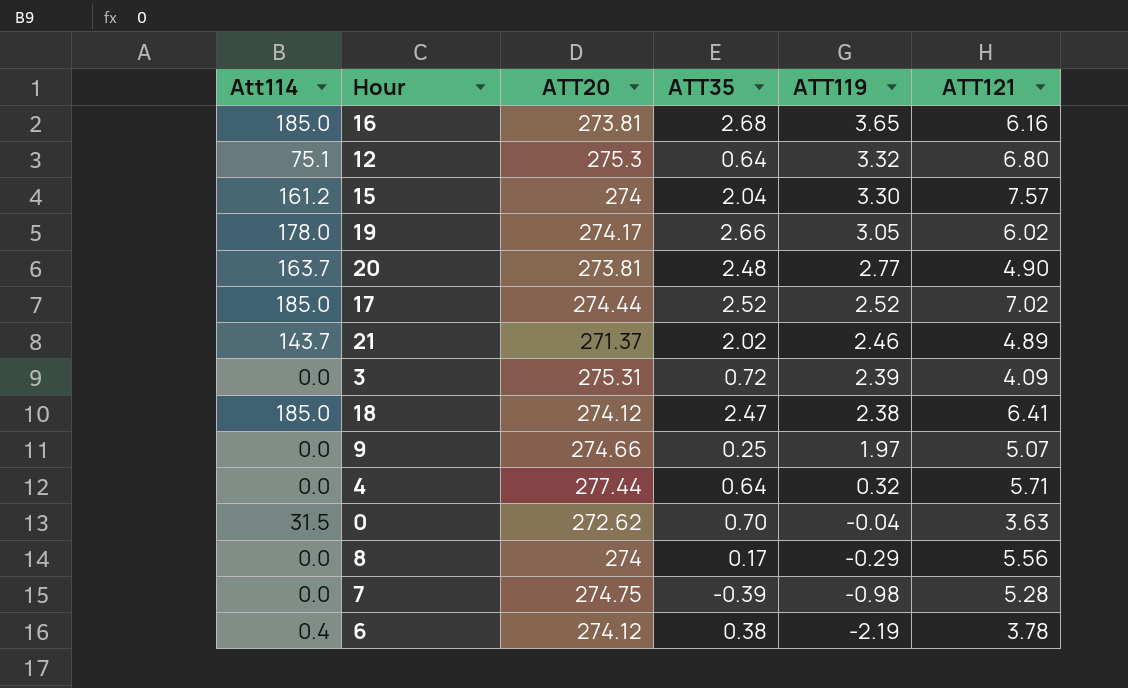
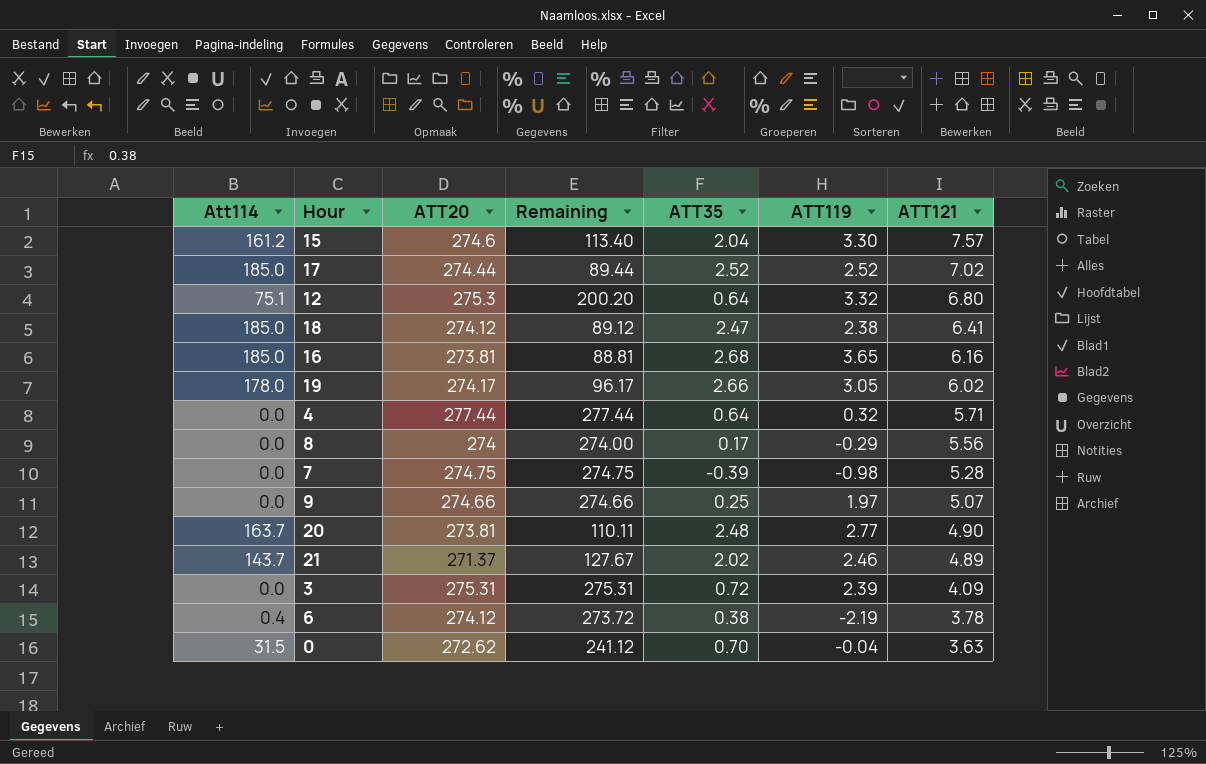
row order: ATT119 descending -> ATT121 descending
column Remaining | formula: none -> [ATT20] - [Att114]
15 | ATT20: 274 -> 274.6

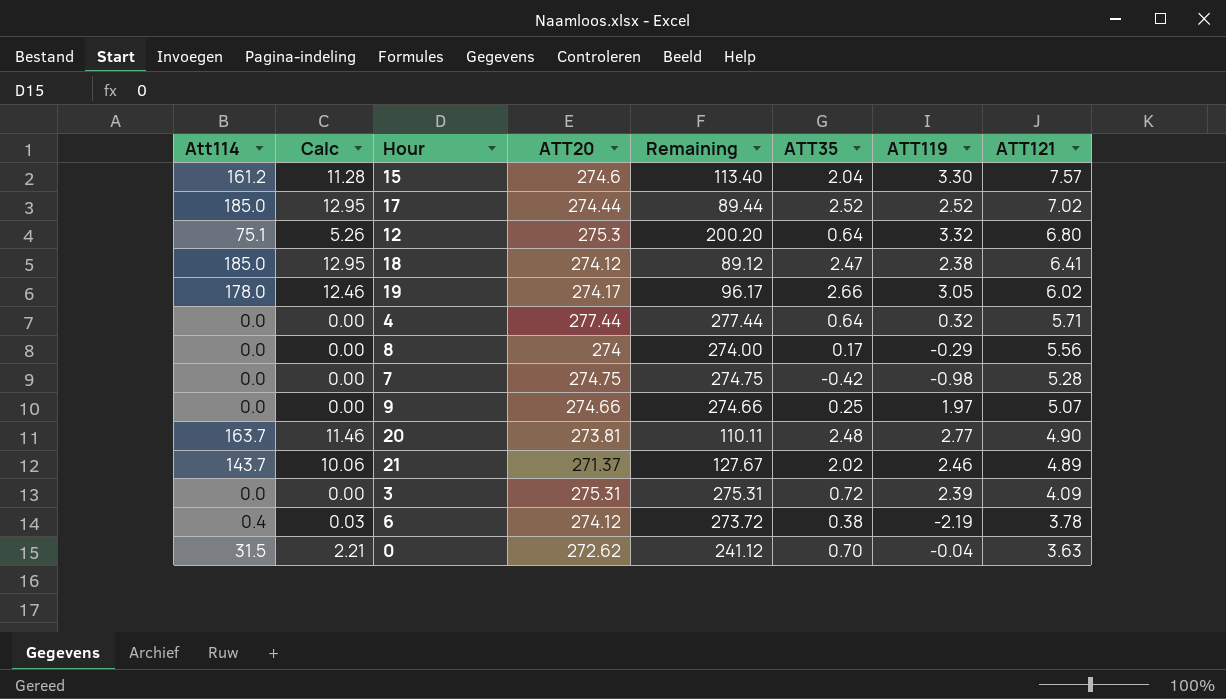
column Calc | formula: none -> [Att114] * 0.07
row 16: 185.0 | 273.81 | 88.81 | 2.68 | 3.65 | 6.16 -> none
7 | ATT35: -0.39 -> -0.42

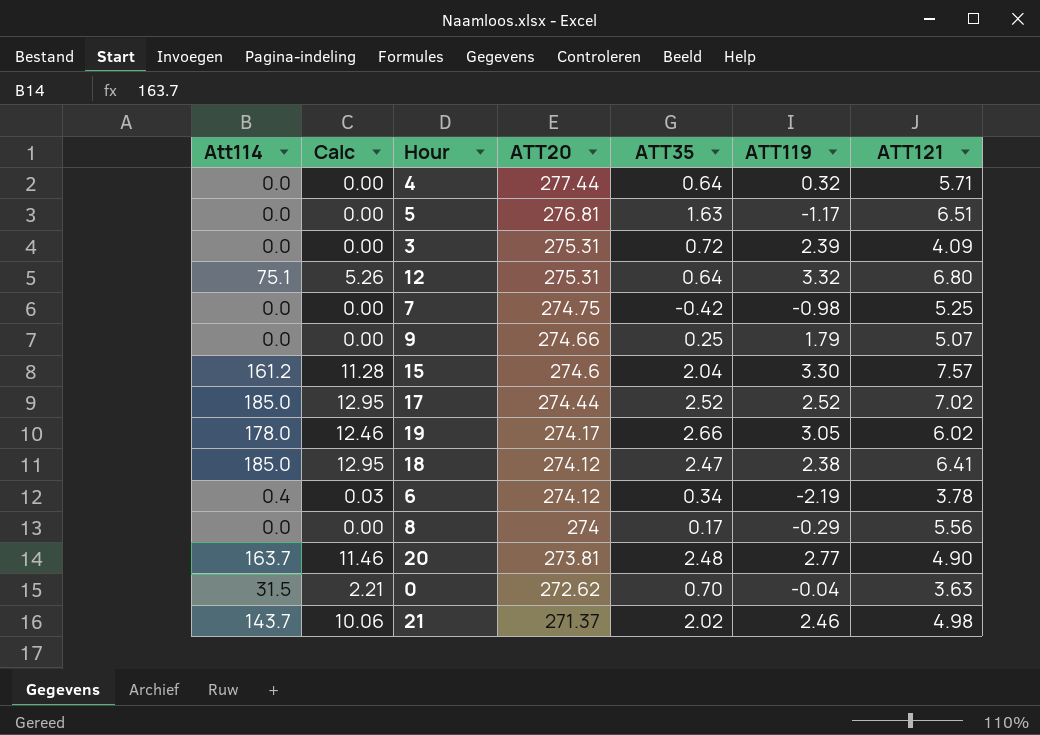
row order: ATT121 descending -> ATT20 descending
column Remaining | formula: [ATT20] - [Att114] -> none
row 5: none -> 0.0 | 0.00 | 276.81 | 1.63 | -1.17 | 6.51
12 | ATT20: 275.3 -> 275.31
7 | ATT121: 5.28 -> 5.25
9 | ATT119: 1.97 -> 1.79
6 | ATT35: 0.38 -> 0.34
21 | ATT121: 4.89 -> 4.98

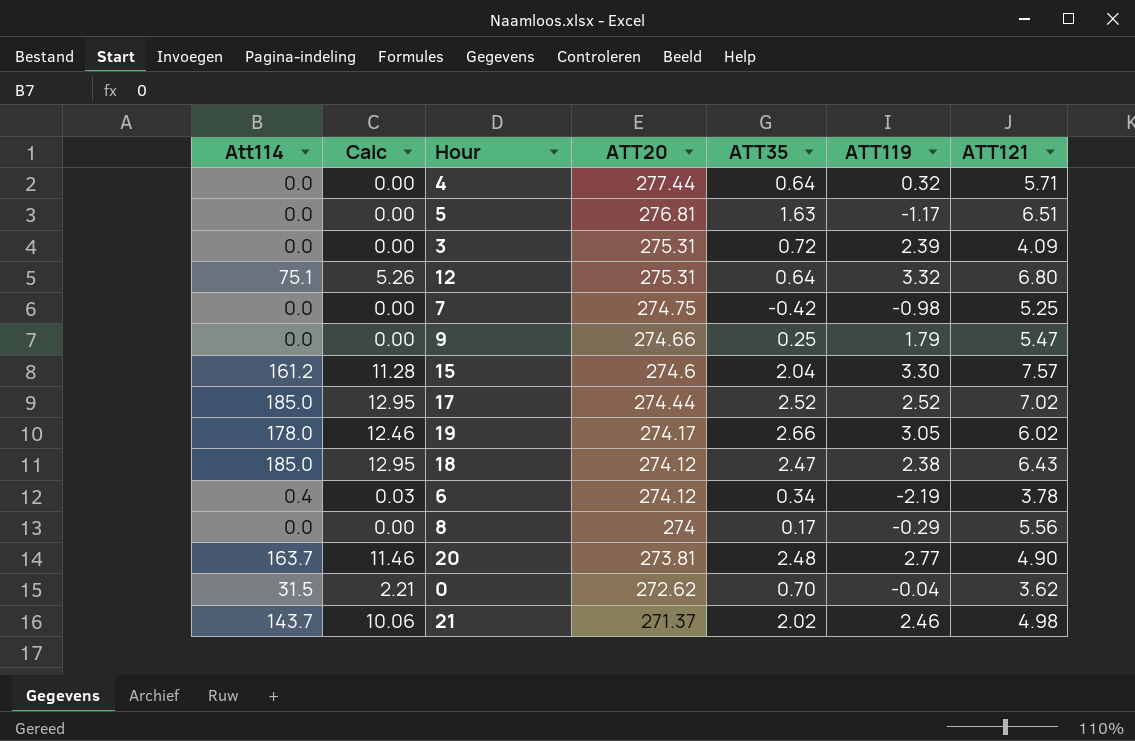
9 | ATT121: 5.07 -> 5.47
18 | ATT121: 6.41 -> 6.43
0 | ATT121: 3.63 -> 3.62

